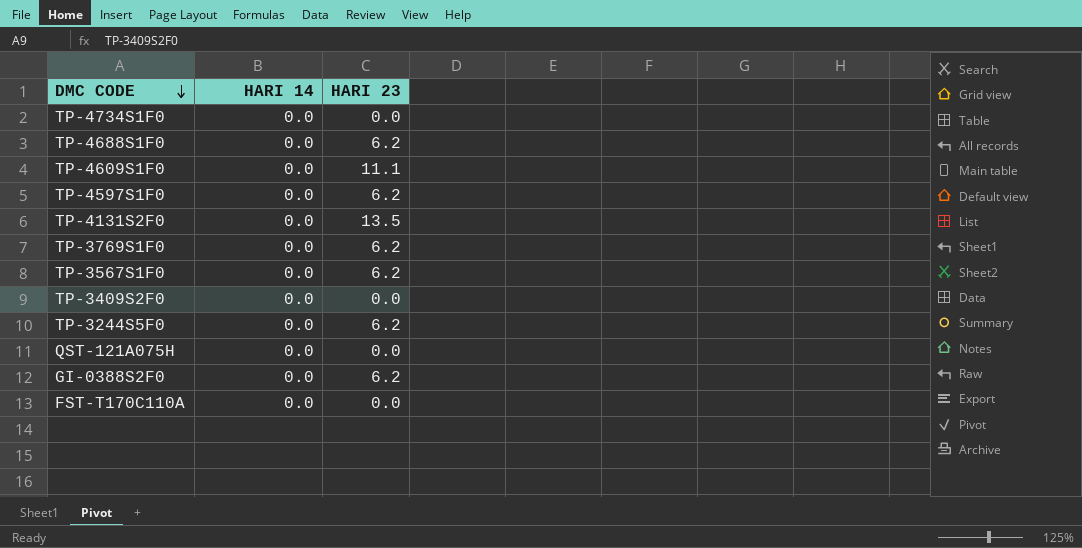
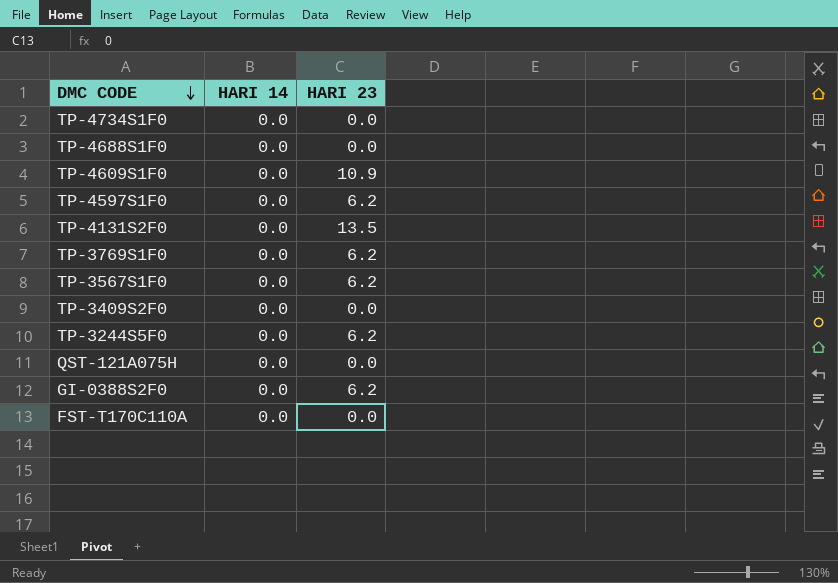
TP-4688S1F0 | HARI 23: 6.2 -> 0.0
TP-4609S1F0 | HARI 23: 11.1 -> 10.9

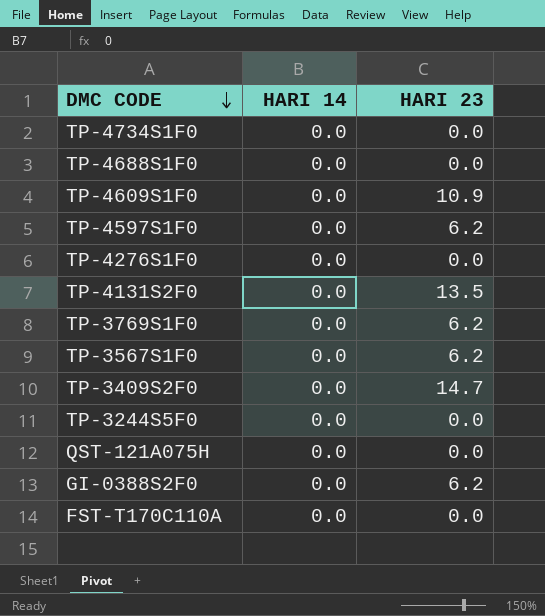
row TP-4276S1F0: none -> 0.0 | 0.0
TP-3409S2F0 | HARI 23: 0.0 -> 14.7
TP-3244S5F0 | HARI 23: 6.2 -> 0.0

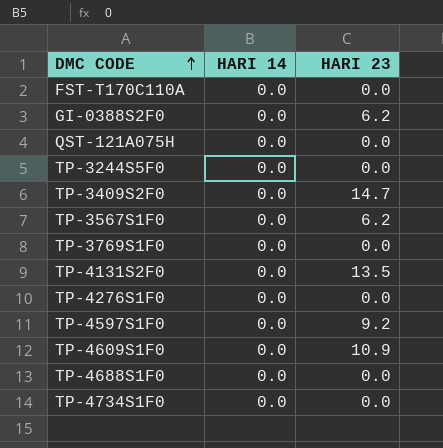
row order: DMC CODE descending -> DMC CODE ascending
TP-3769S1F0 | HARI 23: 6.2 -> 0.0
TP-4597S1F0 | HARI 23: 6.2 -> 9.2

